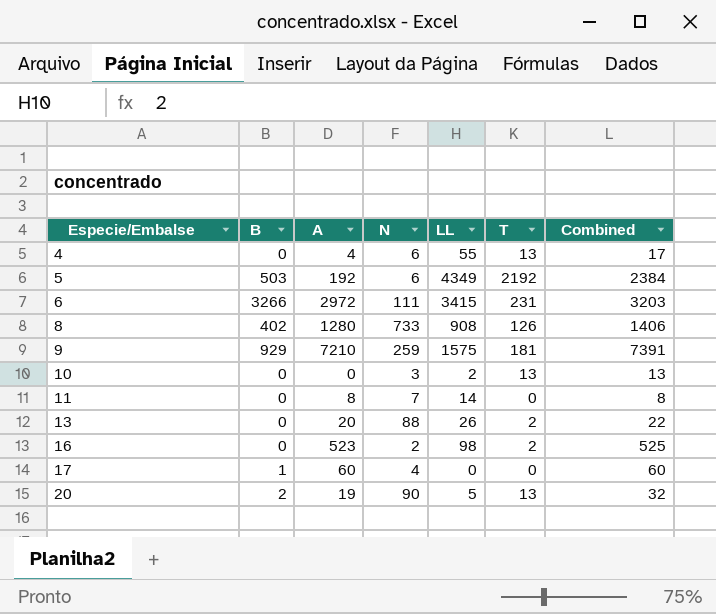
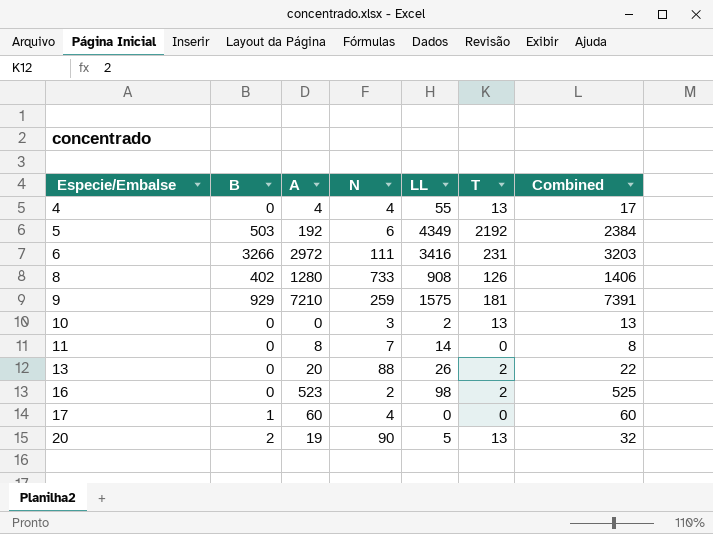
4 | N: 6 -> 4
6 | LL: 3415 -> 3416

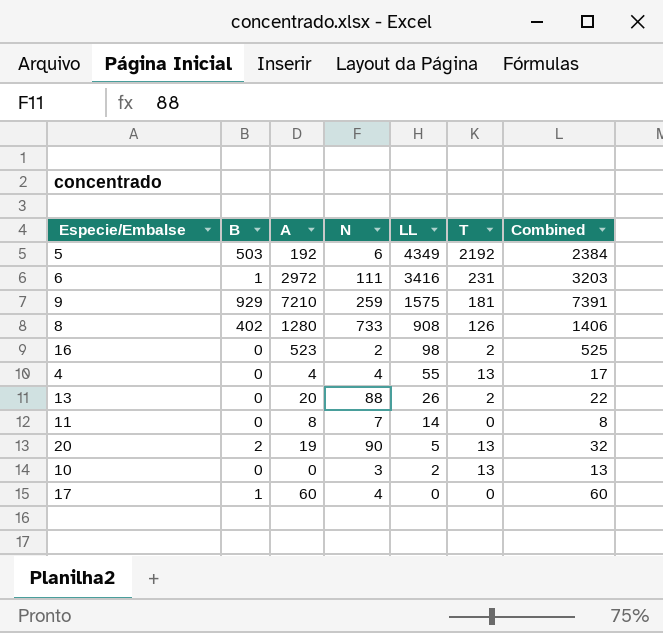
row order: Especie/Embalse ascending -> LL descending
6 | B: 3266 -> 1

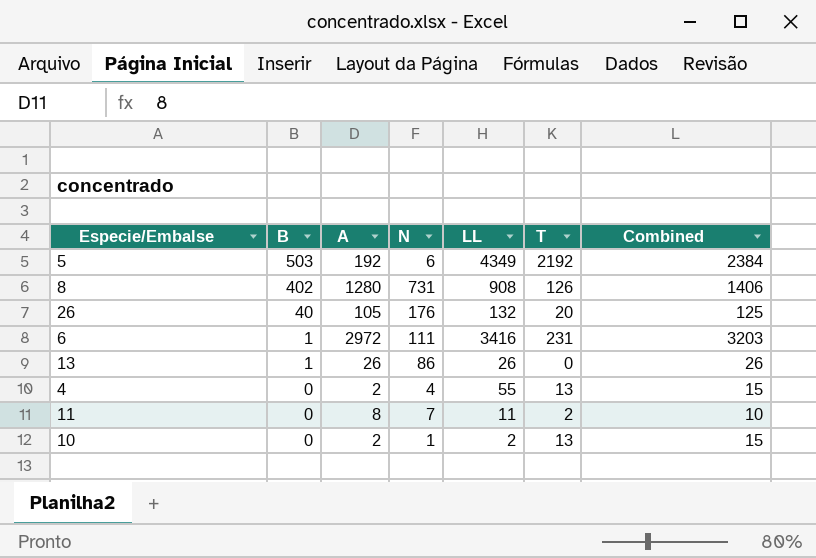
row order: LL descending -> B descending
row 9: 929 | 7210 | 259 | 1575 | 181 | 7391 -> none
row 16: 0 | 523 | 2 | 98 | 2 | 525 -> none
row 20: 2 | 19 | 90 | 5 | 13 | 32 -> none
row 17: 1 | 60 | 4 | 0 | 0 | 60 -> none
8 | N: 733 -> 731
row 26: none -> 40 | 105 | 176 | 132 | 20 | 125
13 | B: 0 -> 1
13 | A: 20 -> 26
13 | N: 88 -> 86
13 | T: 2 -> 0
13 | Combined: 22 -> 26
4 | A: 4 -> 2
4 | Combined: 17 -> 15
11 | LL: 14 -> 11
11 | T: 0 -> 2
11 | Combined: 8 -> 10
10 | A: 0 -> 2
10 | N: 3 -> 1
10 | Combined: 13 -> 15

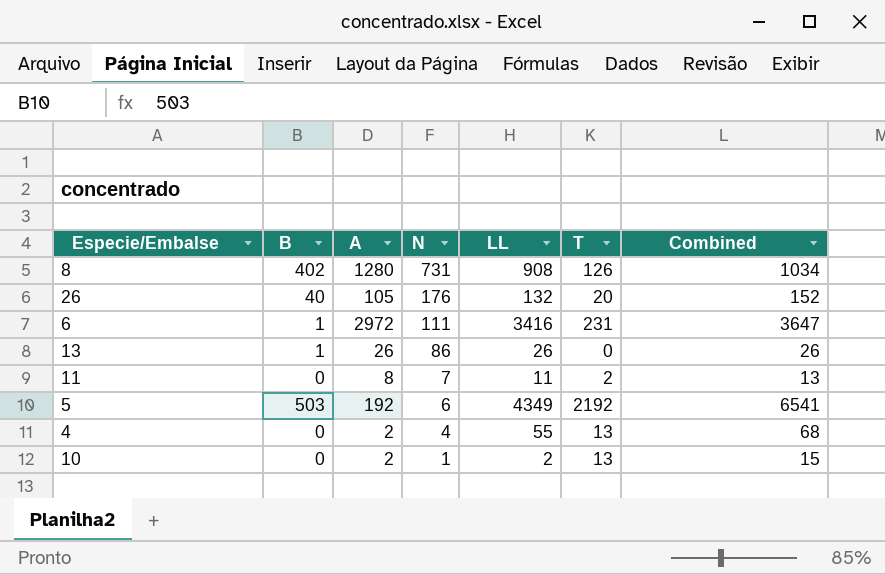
row order: B descending -> N descending
column Combined | formula: [A] + [T] -> [LL] + [T]

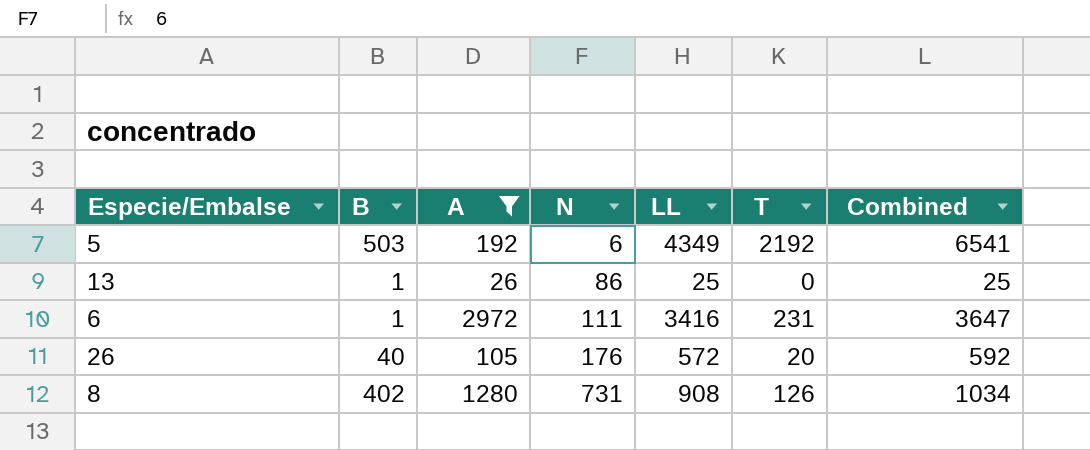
filter: none -> A >= 26
row order: N descending -> N ascending
13 | LL: 26 -> 25
13 | Combined: 26 -> 25
26 | LL: 132 -> 572
26 | Combined: 152 -> 592

